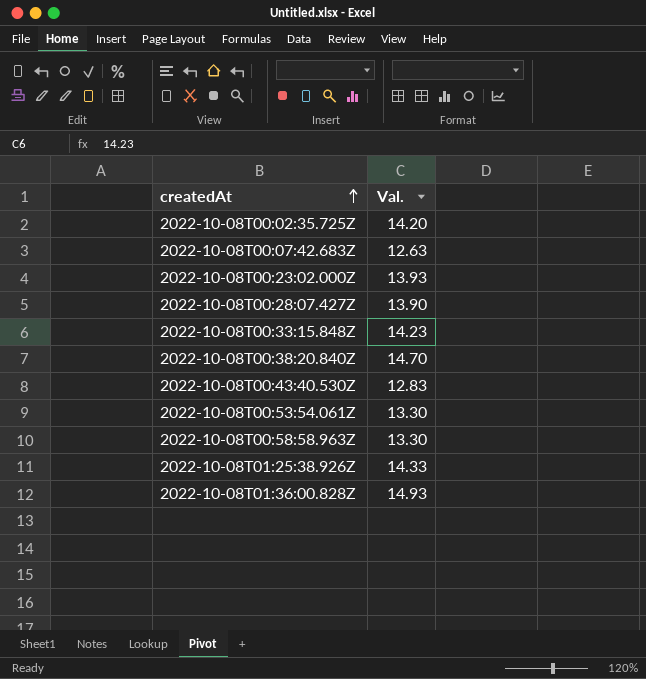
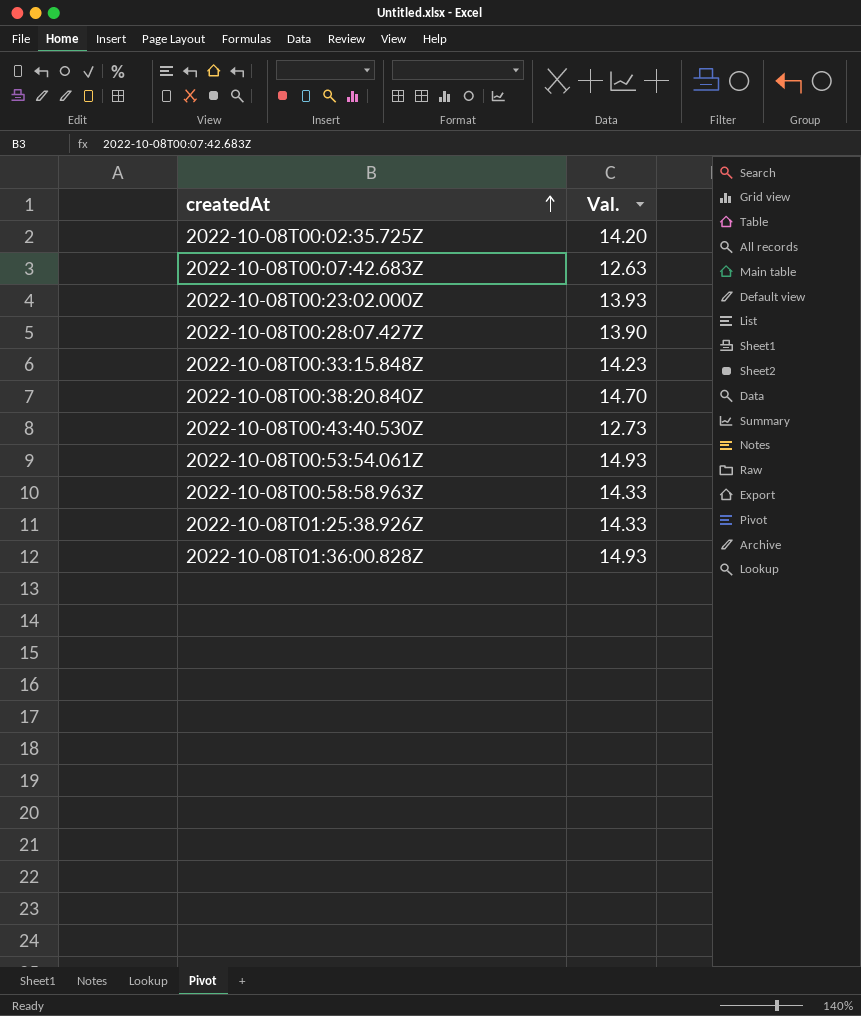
2022-10-08T00:43:40.530Z | Val.: 12.83 -> 12.73
2022-10-08T00:53:54.061Z | Val.: 13.30 -> 14.93
2022-10-08T00:58:58.963Z | Val.: 13.30 -> 14.33

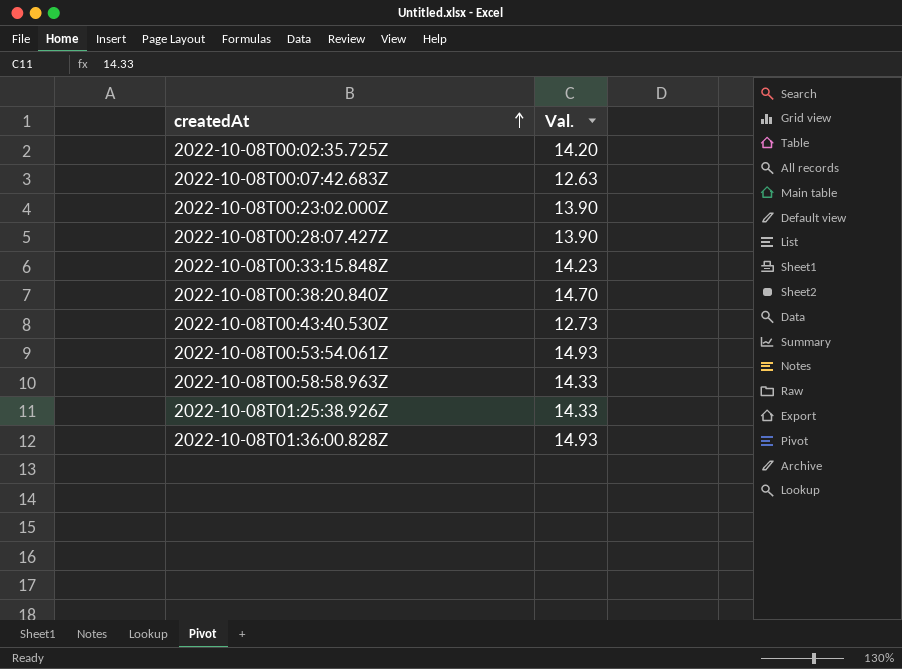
2022-10-08T00:23:02.000Z | Val.: 13.93 -> 13.90

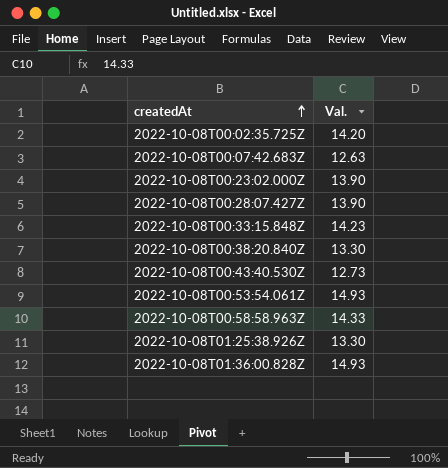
2022-10-08T00:38:20.840Z | Val.: 14.70 -> 13.30
2022-10-08T01:25:38.926Z | Val.: 14.33 -> 13.30

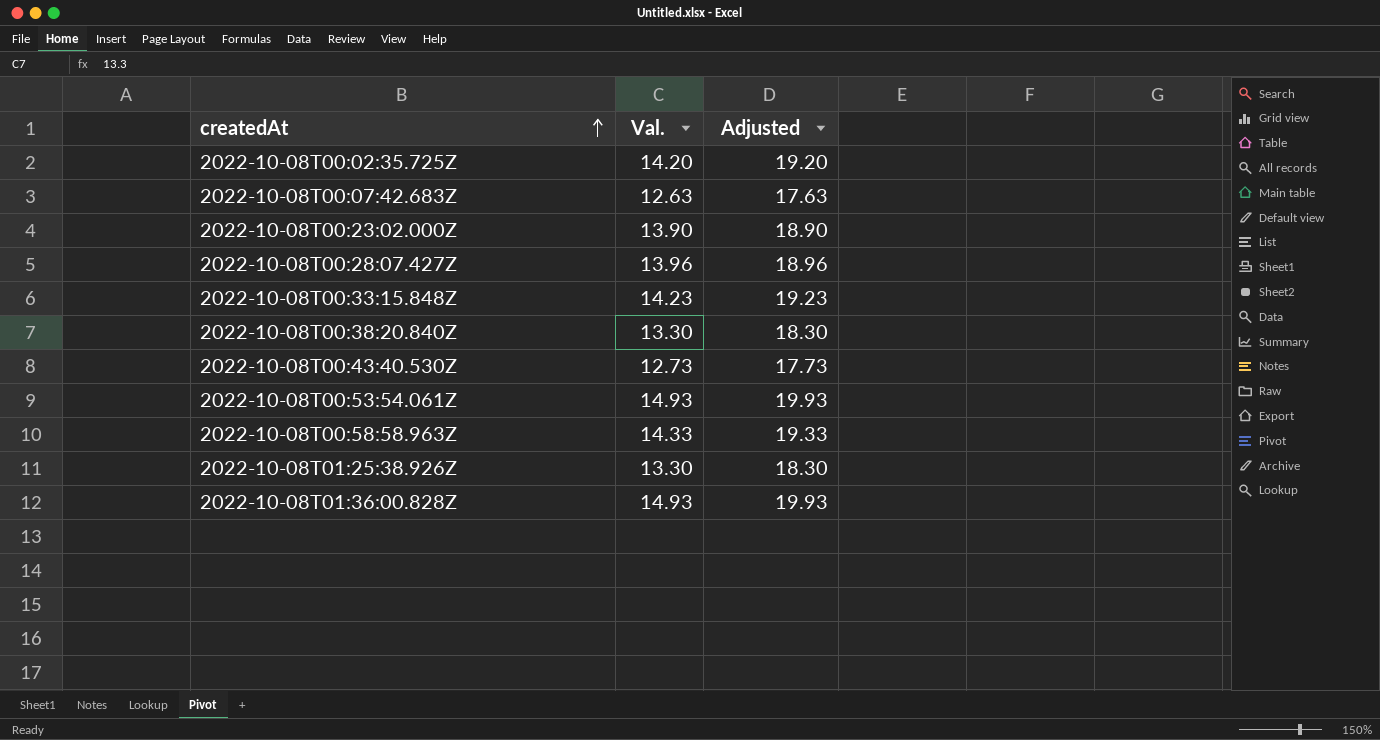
column Adjusted | formula: none -> [Val.] + 5
2022-10-08T00:28:07.427Z | Val.: 13.90 -> 13.96

